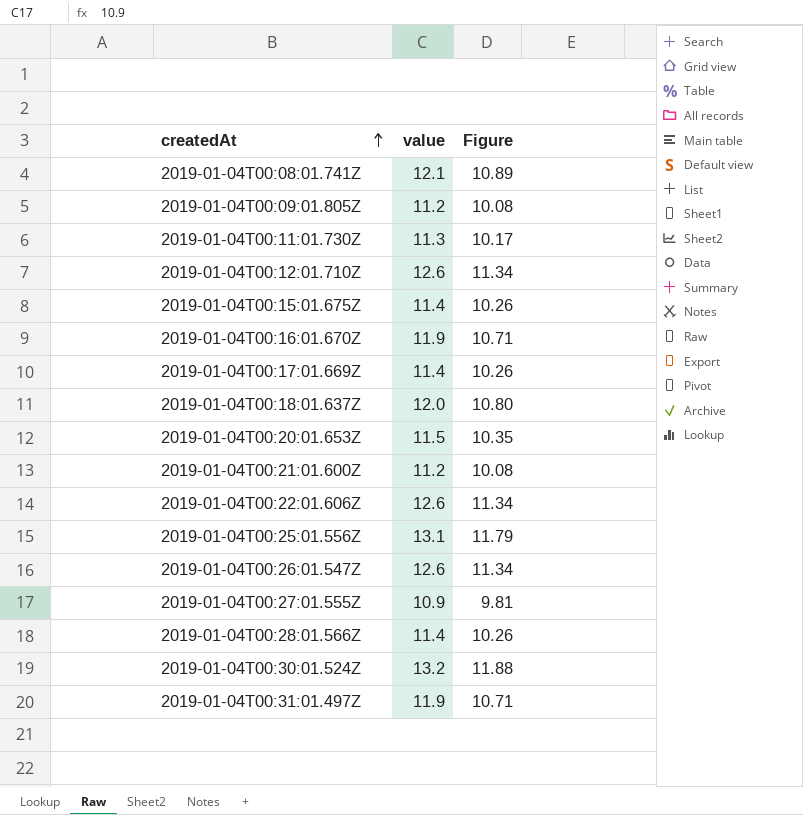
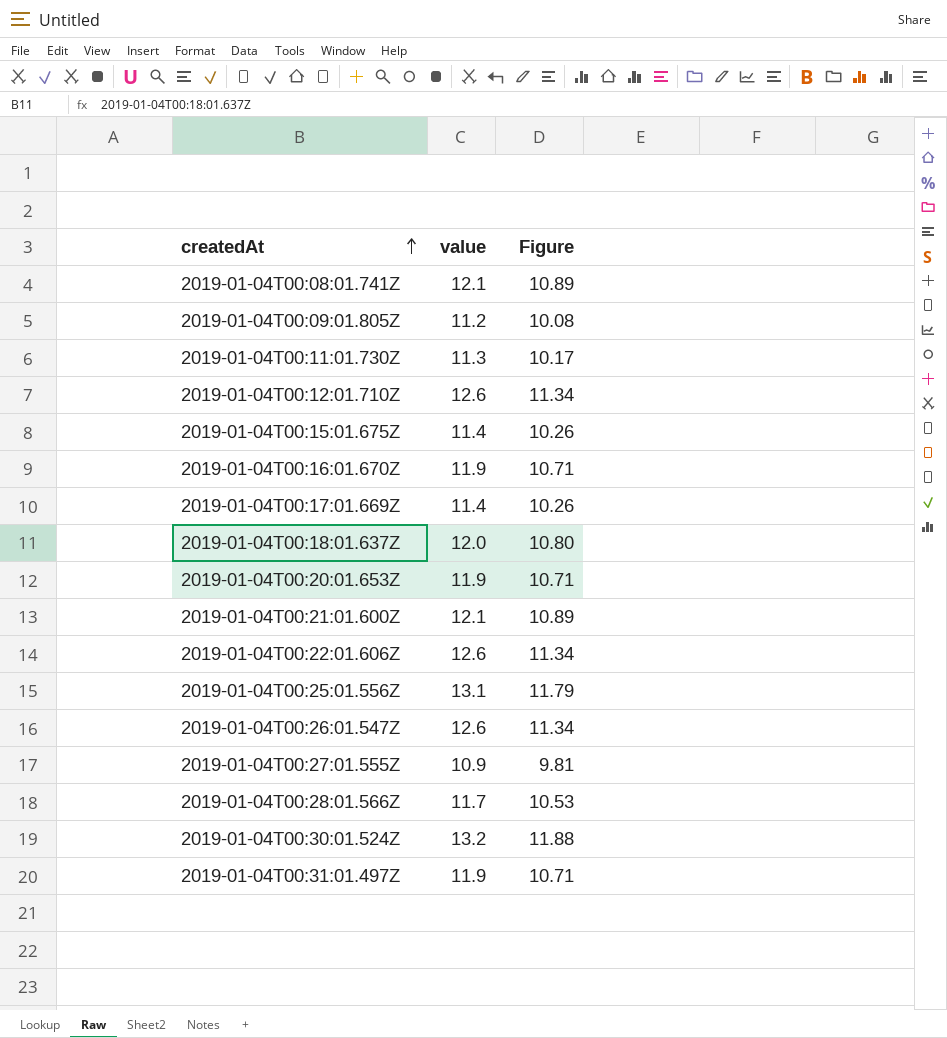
2019-01-04T00:20:01.653Z | value: 11.5 -> 11.9
2019-01-04T00:20:01.653Z | Figure: 10.35 -> 10.71
2019-01-04T00:21:01.600Z | value: 11.2 -> 12.1
2019-01-04T00:21:01.600Z | Figure: 10.08 -> 10.89
2019-01-04T00:28:01.566Z | value: 11.4 -> 11.7
2019-01-04T00:28:01.566Z | Figure: 10.26 -> 10.53

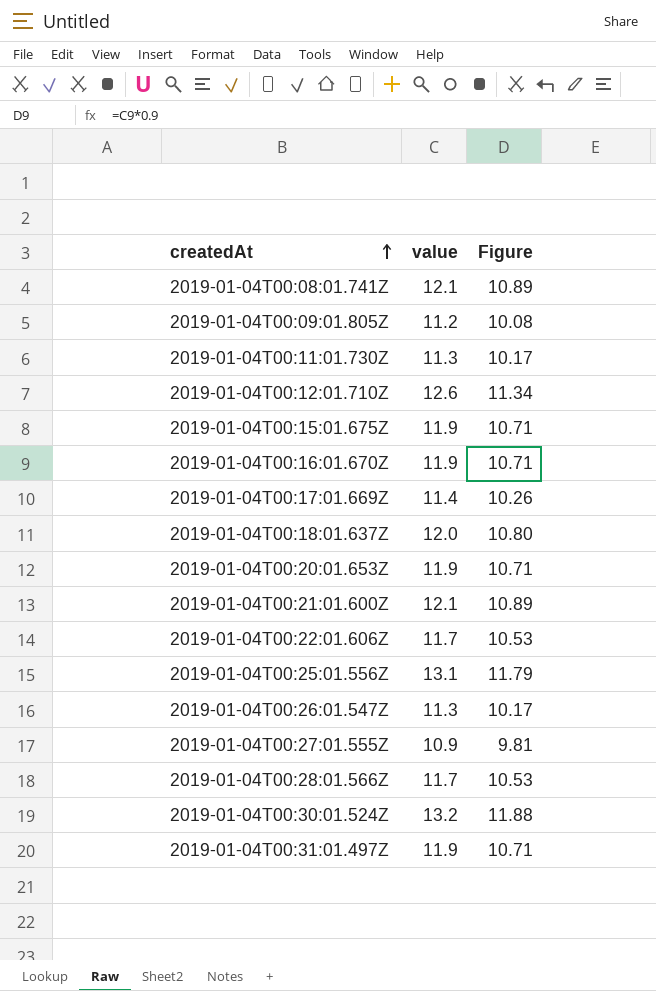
2019-01-04T00:15:01.675Z | value: 11.4 -> 11.9
2019-01-04T00:15:01.675Z | Figure: 10.26 -> 10.71
2019-01-04T00:22:01.606Z | value: 12.6 -> 11.7
2019-01-04T00:22:01.606Z | Figure: 11.34 -> 10.53
2019-01-04T00:26:01.547Z | value: 12.6 -> 11.3
2019-01-04T00:26:01.547Z | Figure: 11.34 -> 10.17

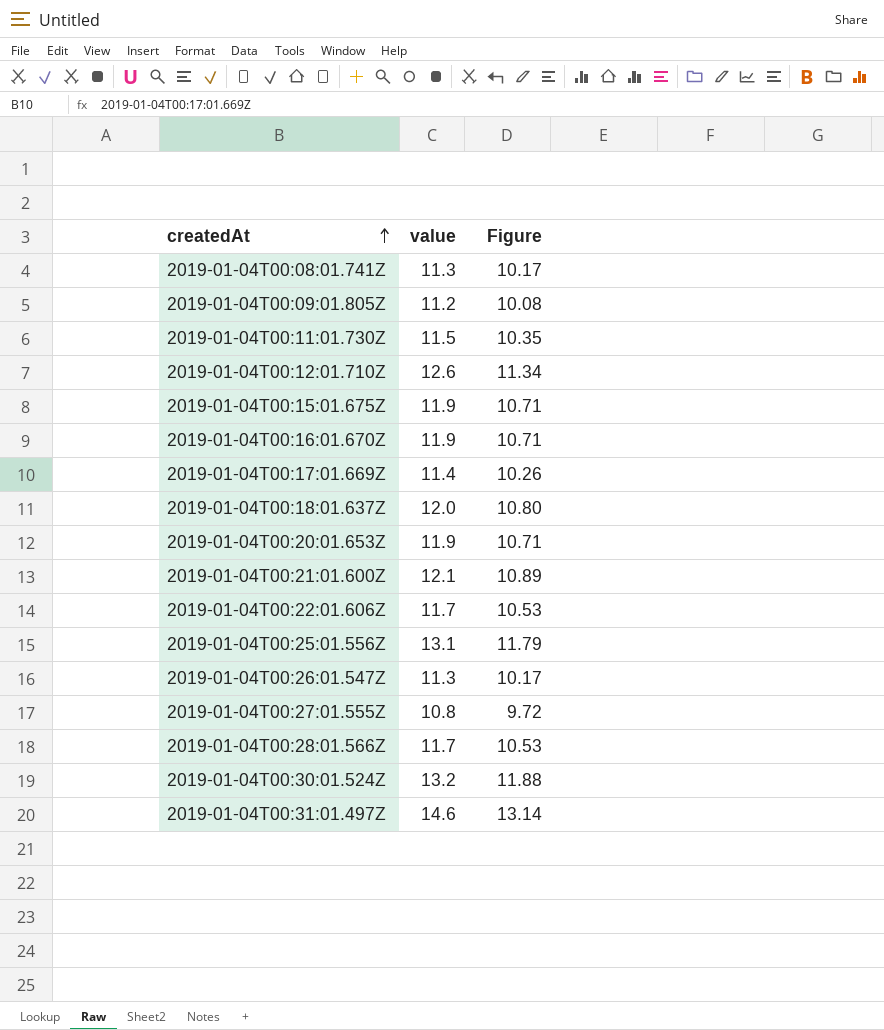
2019-01-04T00:08:01.741Z | value: 12.1 -> 11.3
2019-01-04T00:08:01.741Z | Figure: 10.89 -> 10.17
2019-01-04T00:11:01.730Z | value: 11.3 -> 11.5
2019-01-04T00:11:01.730Z | Figure: 10.17 -> 10.35
2019-01-04T00:27:01.555Z | value: 10.9 -> 10.8
2019-01-04T00:27:01.555Z | Figure: 9.81 -> 9.72
2019-01-04T00:31:01.497Z | value: 11.9 -> 14.6
2019-01-04T00:31:01.497Z | Figure: 10.71 -> 13.14

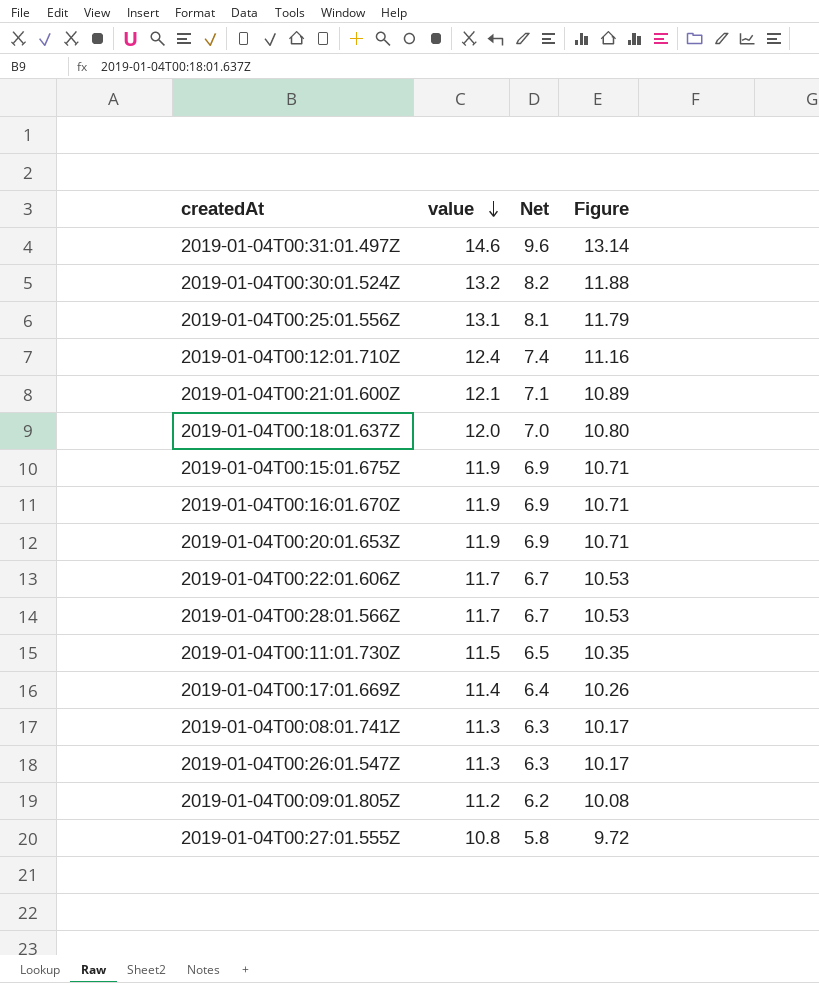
row order: createdAt ascending -> value descending
column Net | formula: none -> [value] - 5
2019-01-04T00:12:01.710Z | value: 12.6 -> 12.4
2019-01-04T00:12:01.710Z | Figure: 11.34 -> 11.16

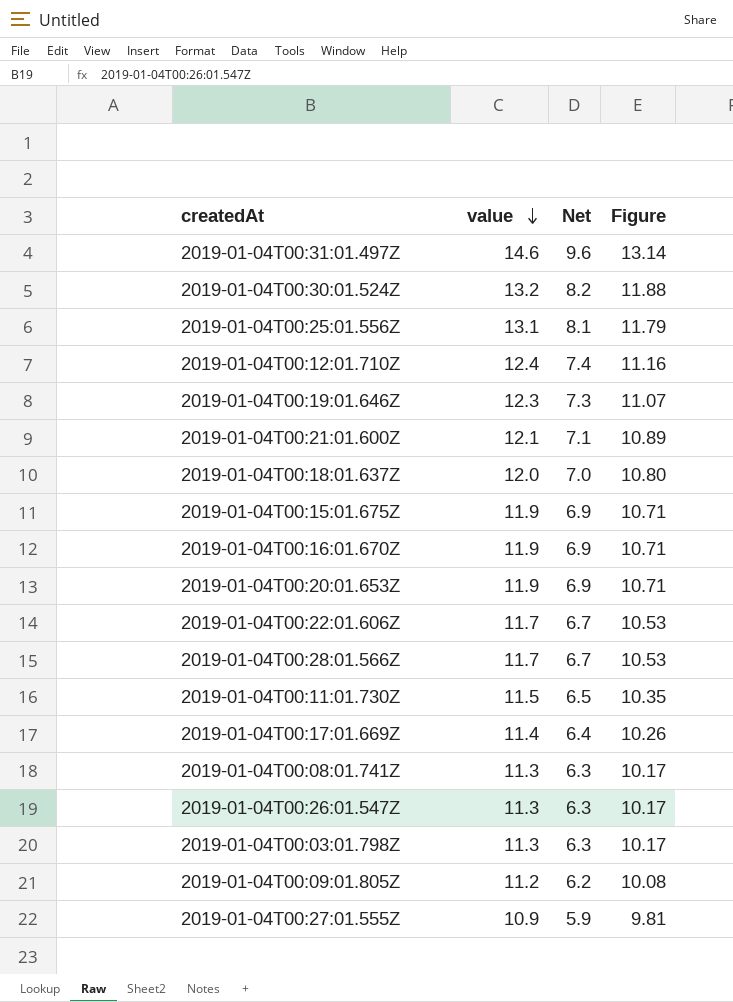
row 2019-01-04T00:19:01.646Z: none -> 12.3 | 7.3 | 11.07
row 2019-01-04T00:03:01.798Z: none -> 11.3 | 6.3 | 10.17
2019-01-04T00:27:01.555Z | value: 10.8 -> 10.9
2019-01-04T00:27:01.555Z | Net: 5.8 -> 5.9
2019-01-04T00:27:01.555Z | Figure: 9.72 -> 9.81

